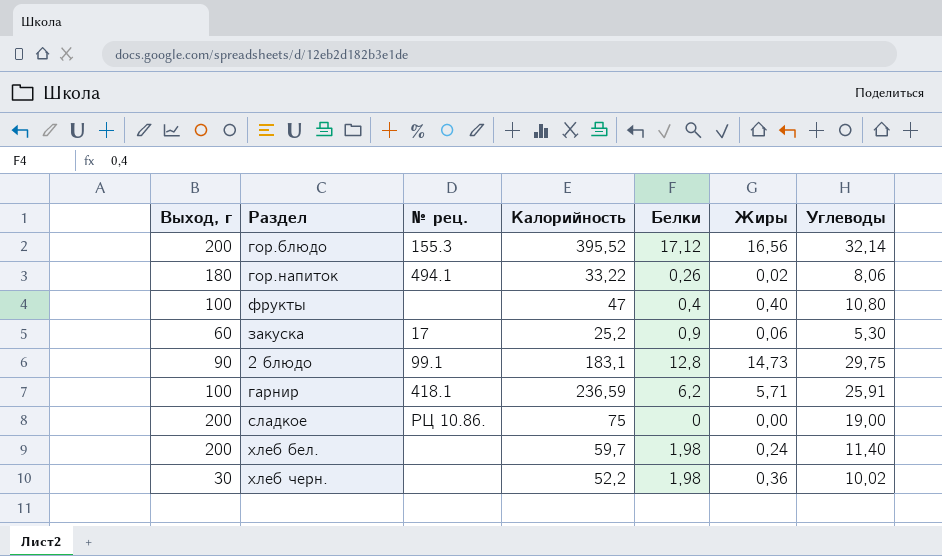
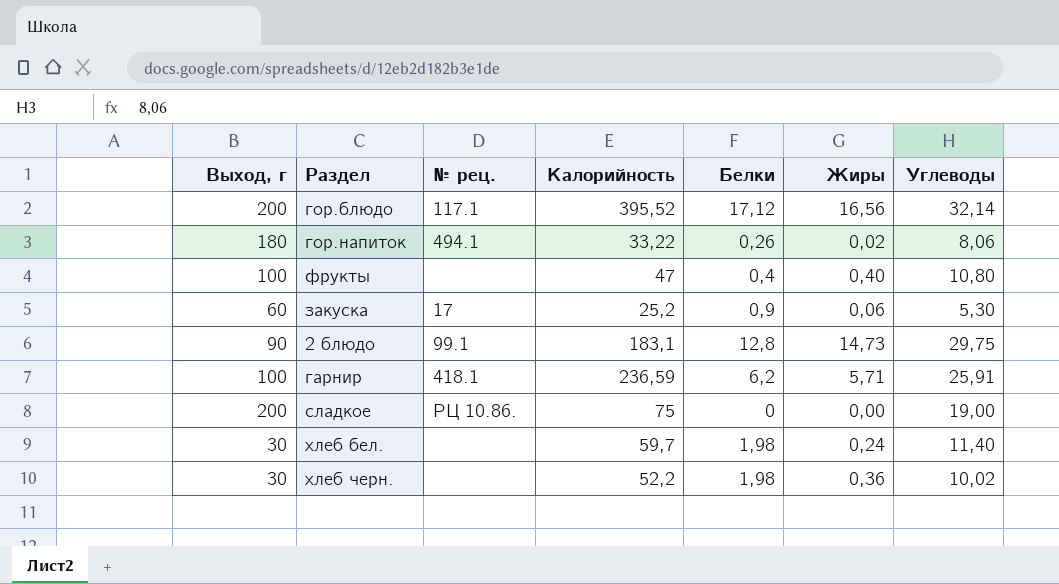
гор.блюдо | № рец.: 155.3 -> 117.1
хлеб бел. | Выход, г: 200 -> 30

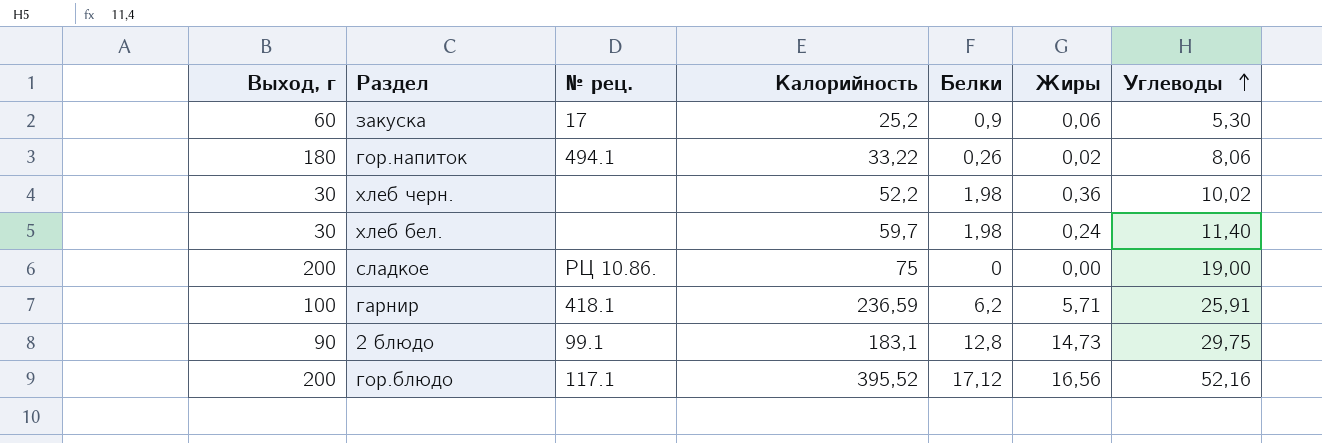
row order: none -> Углеводы ascending
row фрукты: 100 | none | 47 | 0,4 | 0,40 | 10,80 -> none
гор.блюдо | Углеводы: 32,14 -> 52,16

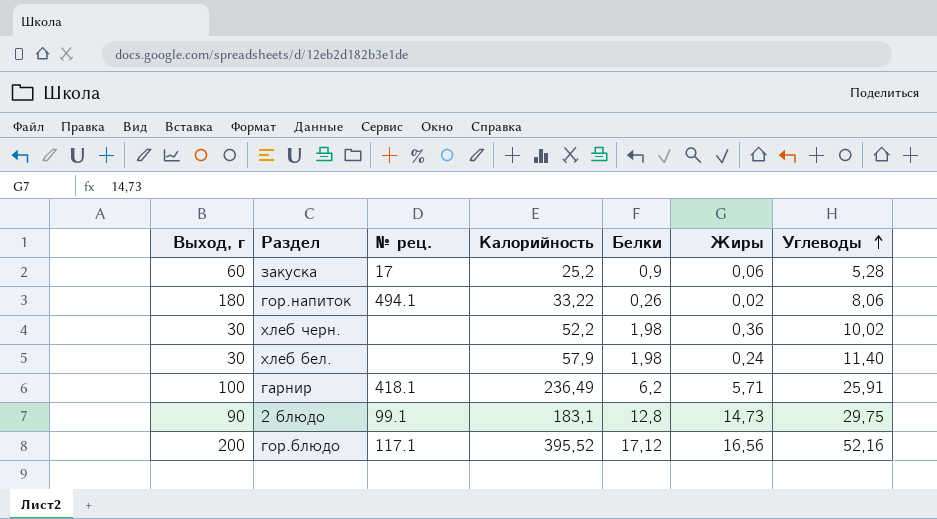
row сладкое: 200 | РЦ 10.86. | 75 | 0 | 0,00 | 19,00 -> none
закуска | Углеводы: 5,30 -> 5,28
хлеб бел. | Калорийность: 59,7 -> 57,9
гарнир | Калорийность: 236,59 -> 236,49

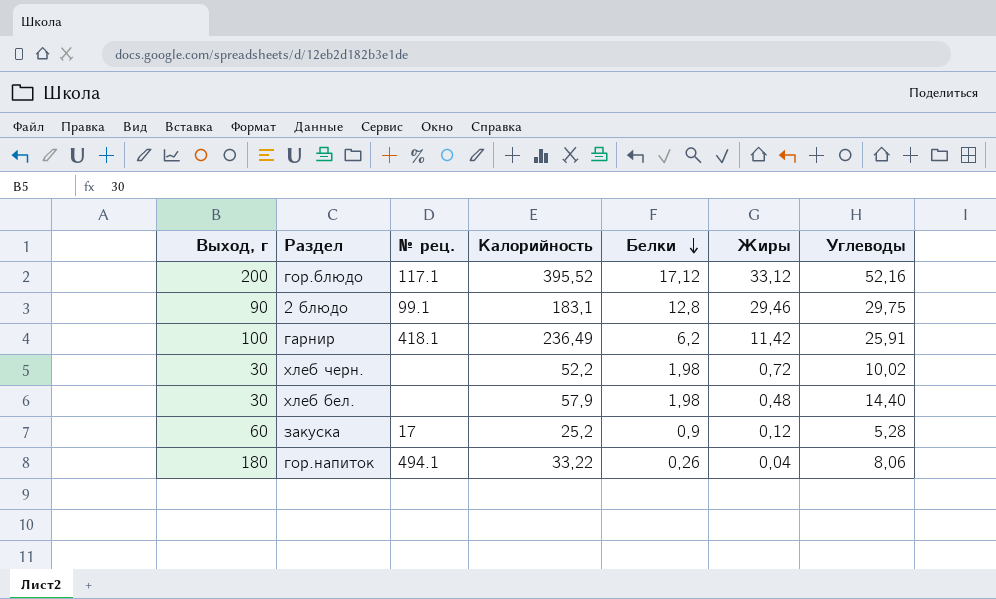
row order: Углеводы ascending -> Белки descending
гор.блюдо | Жиры: 16,56 -> 33,12
2 блюдо | Жиры: 14,73 -> 29,46
гарнир | Жиры: 5,71 -> 11,42
хлеб черн. | Жиры: 0,36 -> 0,72
хлеб бел. | Жиры: 0,24 -> 0,48
хлеб бел. | Углеводы: 11,40 -> 14,40
закуска | Жиры: 0,06 -> 0,12
гор.напиток | Жиры: 0,02 -> 0,04

